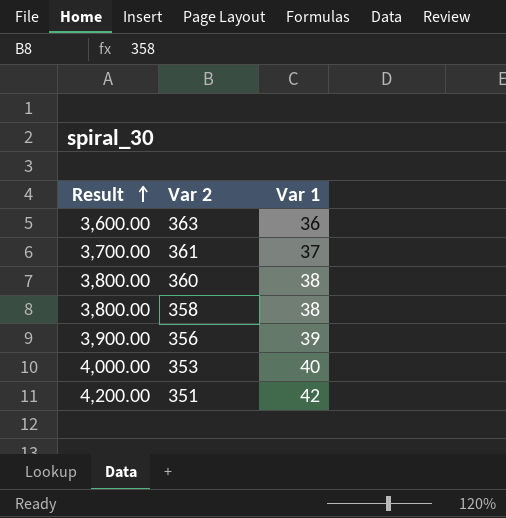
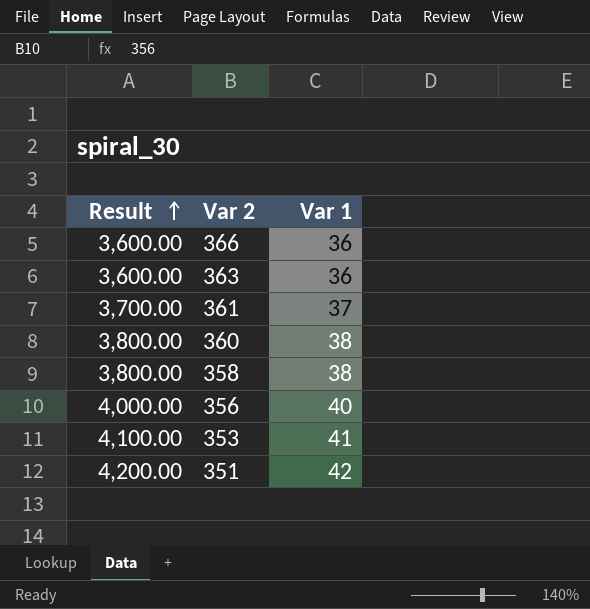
row 366: none -> 3,600.00 | 36
356 | Result: 3,900.00 -> 4,000.00
356 | Var 1: 39 -> 40
353 | Result: 4,000.00 -> 4,100.00
353 | Var 1: 40 -> 41

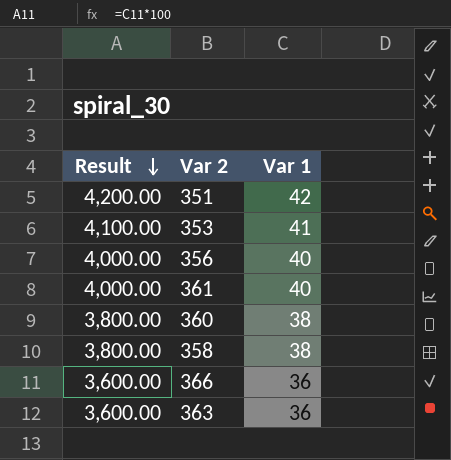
row order: Result ascending -> Result descending
361 | Result: 3,700.00 -> 4,000.00
361 | Var 1: 37 -> 40

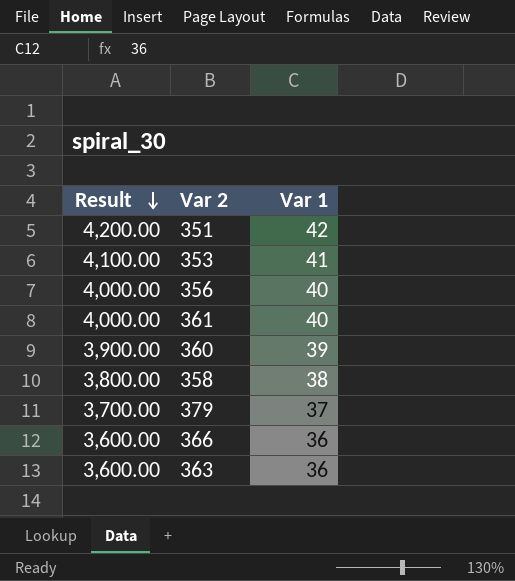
360 | Result: 3,800.00 -> 3,900.00
360 | Var 1: 38 -> 39
row 379: none -> 3,700.00 | 37

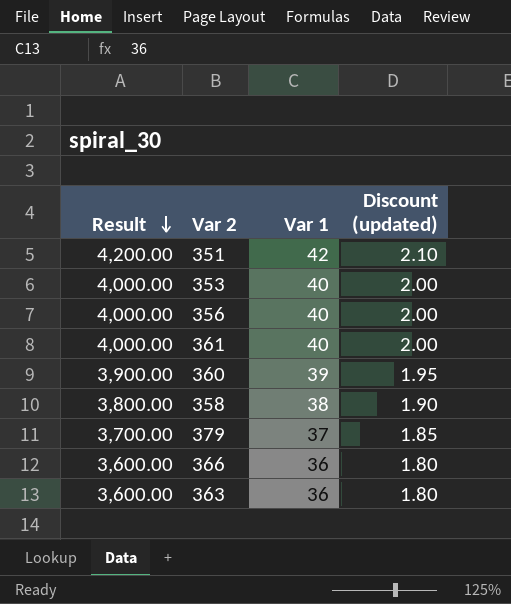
column Discount (updated) | formula: none -> [Var 1] * 0.05
353 | Result: 4,100.00 -> 4,000.00
353 | Var 1: 41 -> 40

